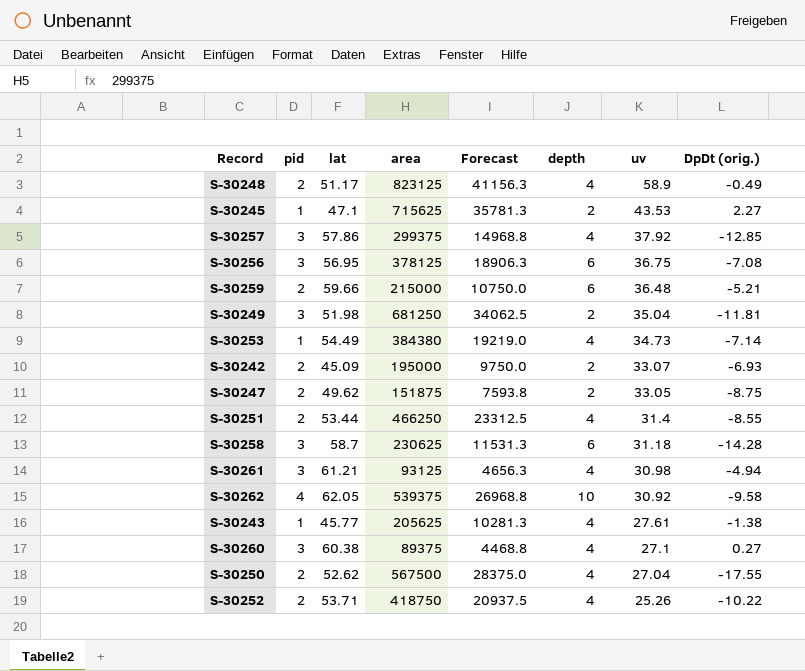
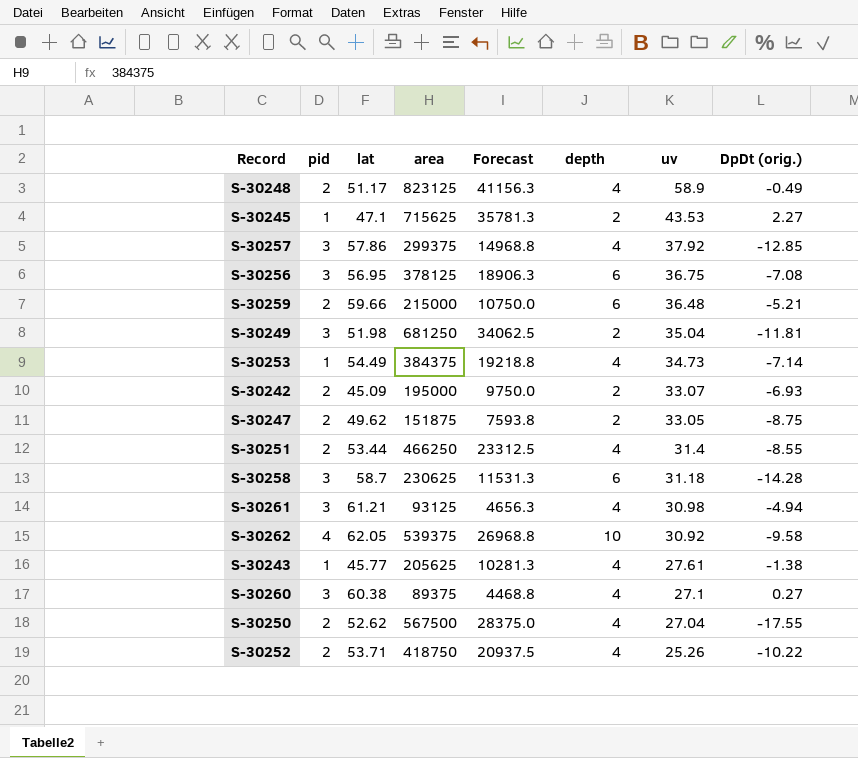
S-30253 | area: 384380 -> 384375
S-30253 | Forecast: 19219.0 -> 19218.8

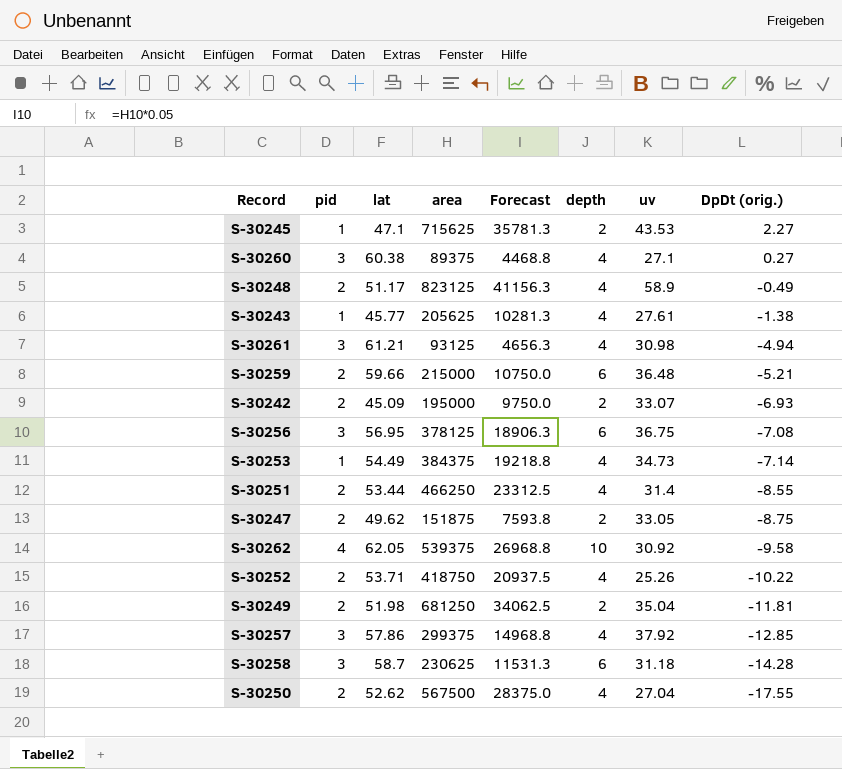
row order: uv descending -> DpDt (orig.) descending
S-30249 | pid: 3 -> 2

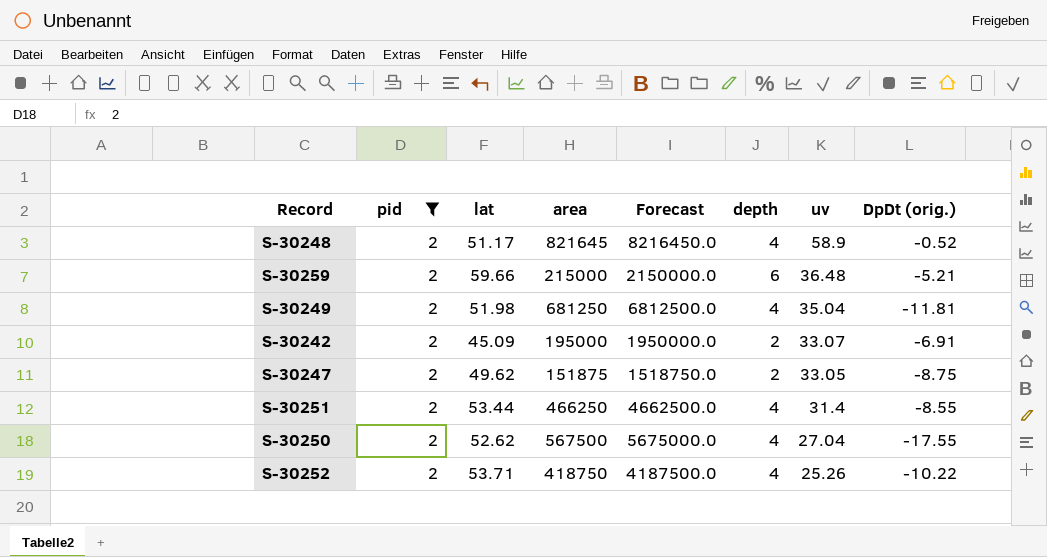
filter: none -> pid = 2
row order: DpDt (orig.) descending -> uv descending
column Forecast | formula: [area] * 0.05 -> [area] * 10
S-30248 | area: 823125 -> 821645
S-30248 | DpDt (orig.): -0.49 -> -0.52
S-30249 | depth: 2 -> 4
S-30242 | DpDt (orig.): -6.93 -> -6.91

